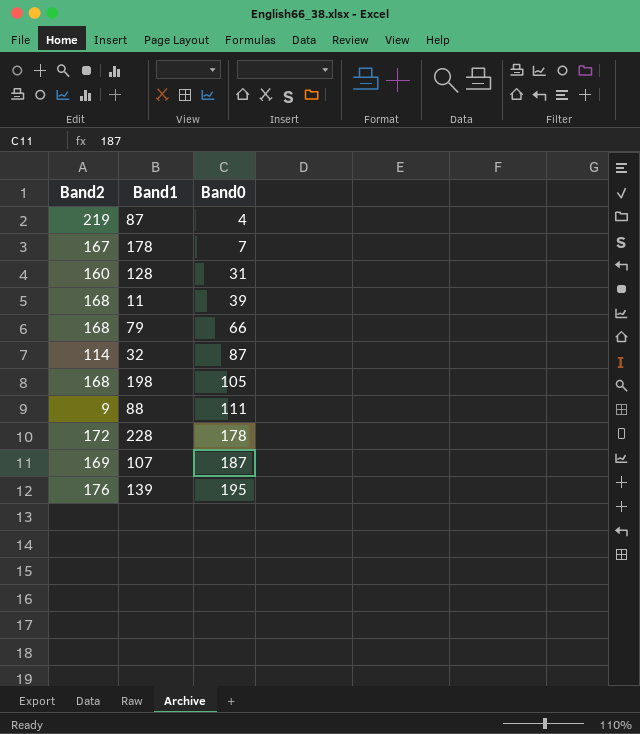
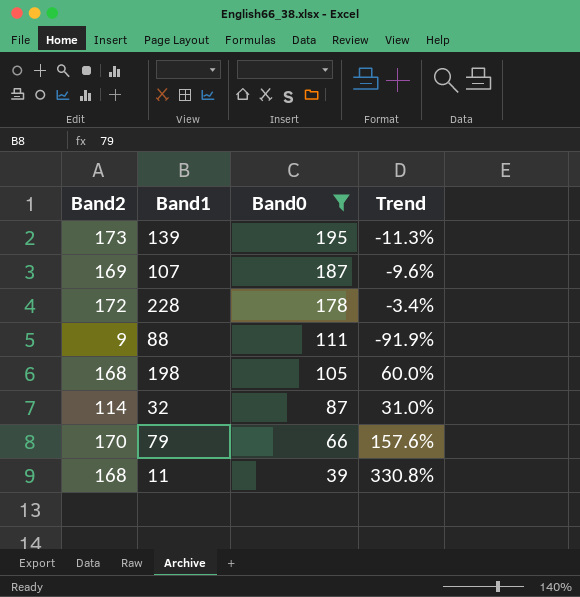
filter: none -> Band0 >= 39
row order: Band0 ascending -> Band0 descending
column Trend | formula: none -> ([Band2] - [Band0]) / [Band0]
139 | Band2: 176 -> 173
79 | Band2: 168 -> 170

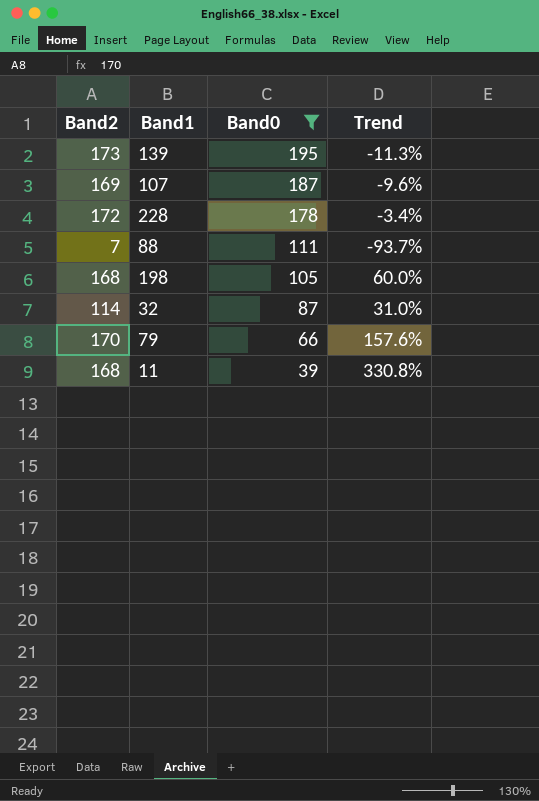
88 | Band2: 9 -> 7
88 | Trend: -91.9% -> -93.7%

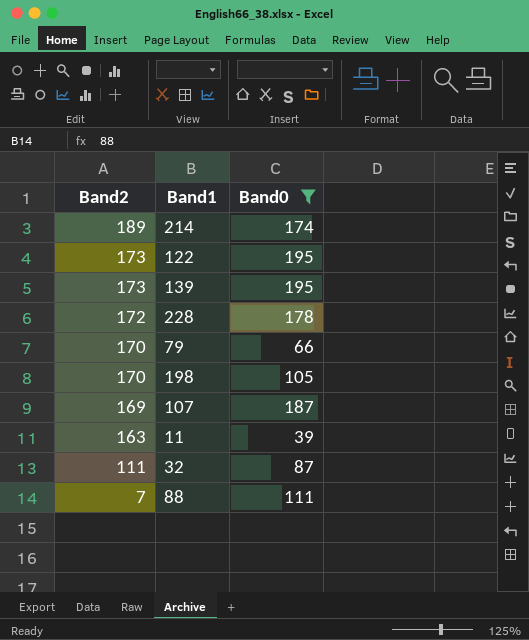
row order: Band0 descending -> Band2 descending
column Trend | formula: ([Band2] - [Band0]) / [Band0] -> none
row 214: none -> 189 | 174
row 122: none -> 173 | 195
198 | Band2: 168 -> 170
11 | Band2: 168 -> 163
32 | Band2: 114 -> 111

